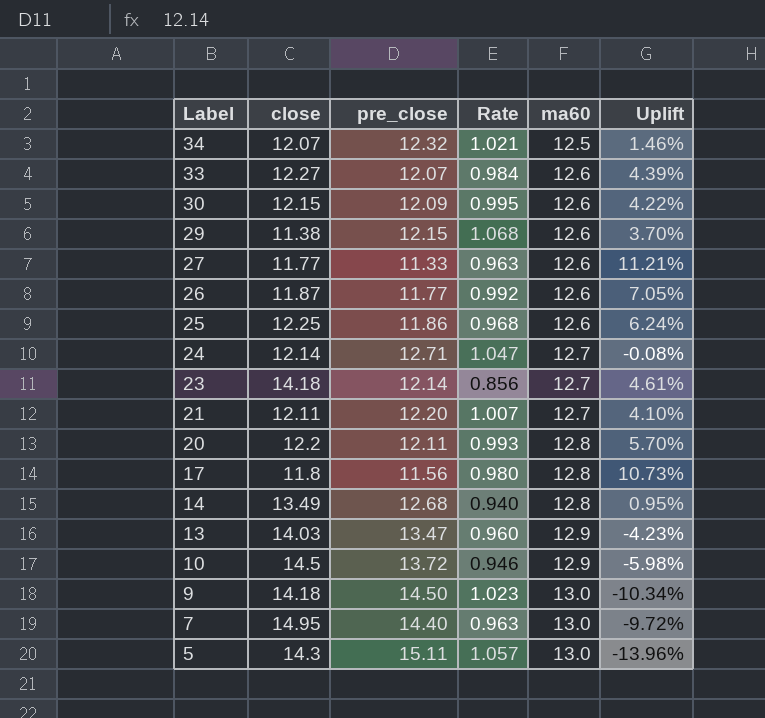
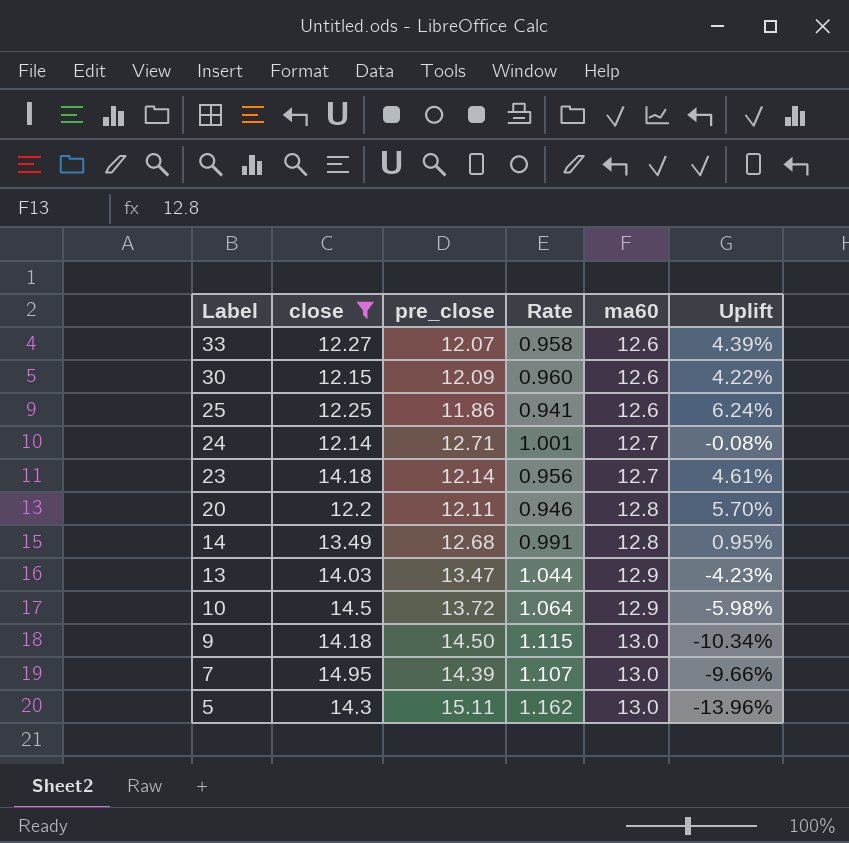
filter: none -> close >= 12.14
column Rate | formula: [pre_close] / [close] -> [pre_close] / [ma60]
7 | pre_close: 14.40 -> 14.39
7 | Uplift: -9.72% -> -9.66%

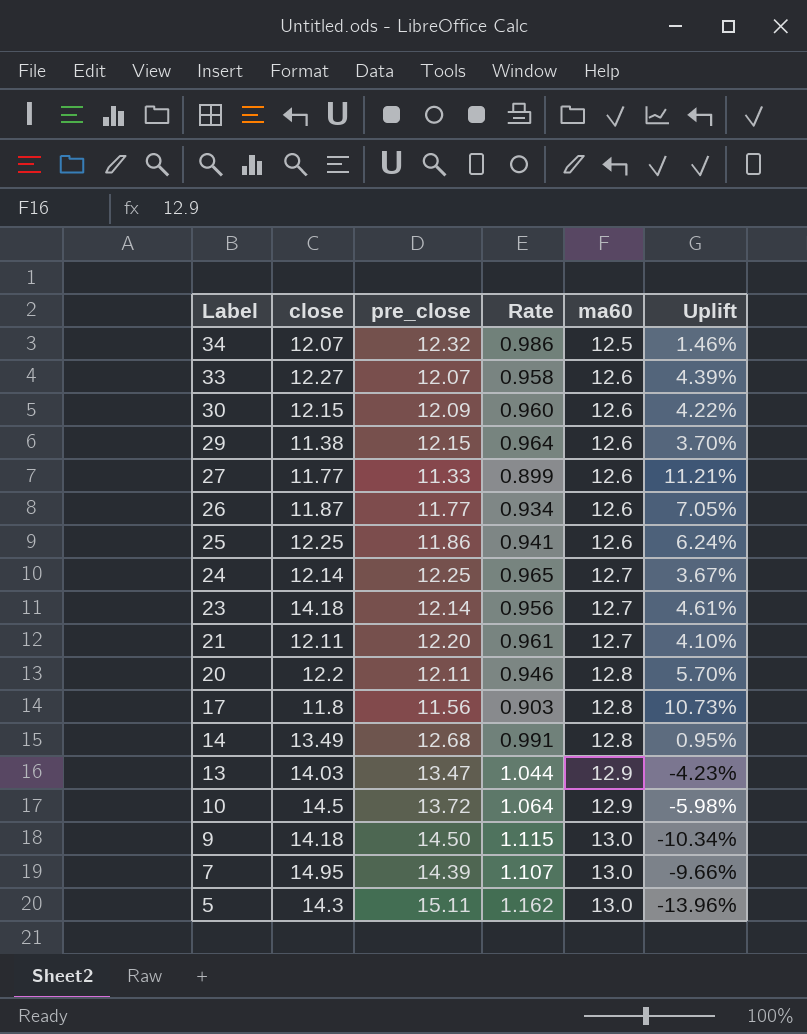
filter: close >= 12.14 -> none
24 | pre_close: 12.71 -> 12.25
24 | Rate: 1.001 -> 0.965
24 | Uplift: -0.08% -> 3.67%

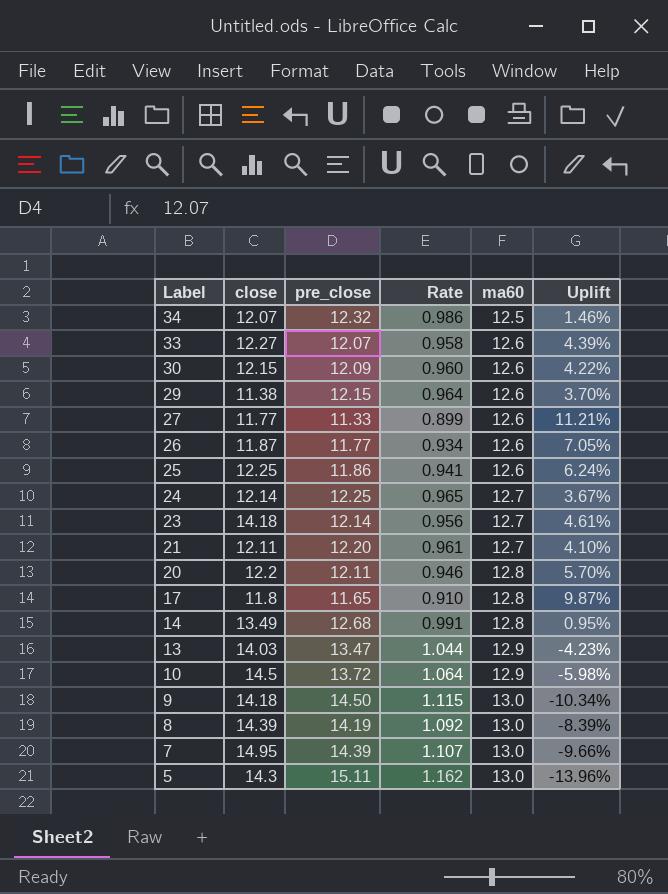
17 | pre_close: 11.56 -> 11.65
17 | Rate: 0.903 -> 0.910
17 | Uplift: 10.73% -> 9.87%
row 8: none -> 14.39 | 14.19 | 1.092 | 13.0 | -8.39%

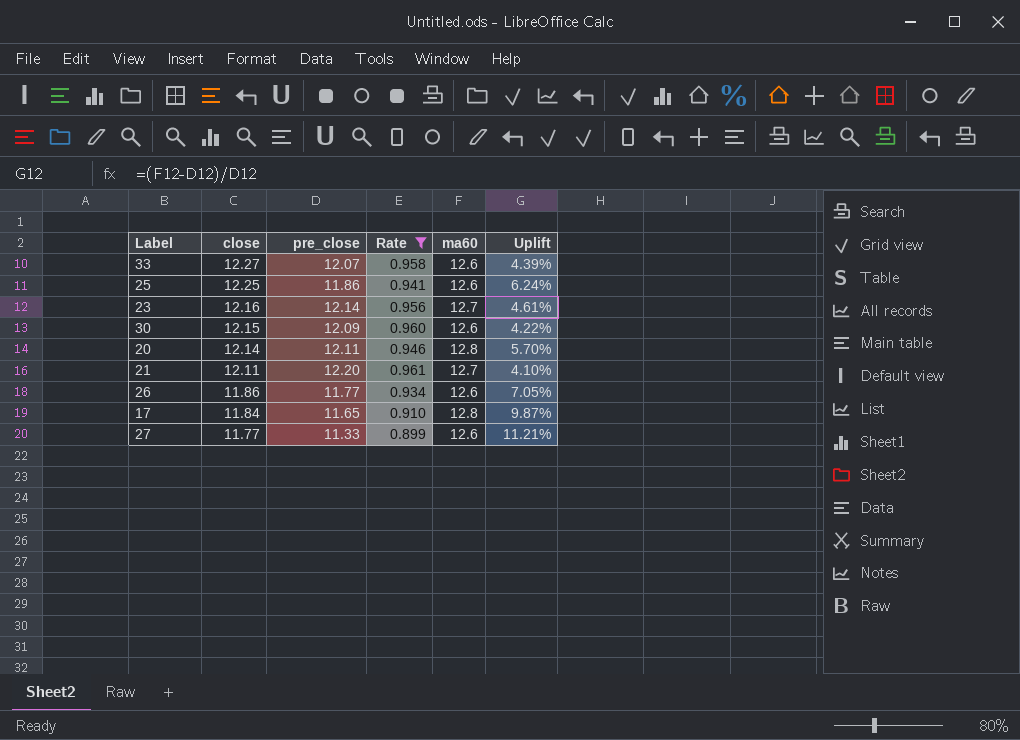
filter: none -> Rate <= 0.961
row order: Label descending -> close descending
23 | close: 14.18 -> 12.16
20 | close: 12.2 -> 12.14
26 | close: 11.87 -> 11.86
17 | close: 11.8 -> 11.84

